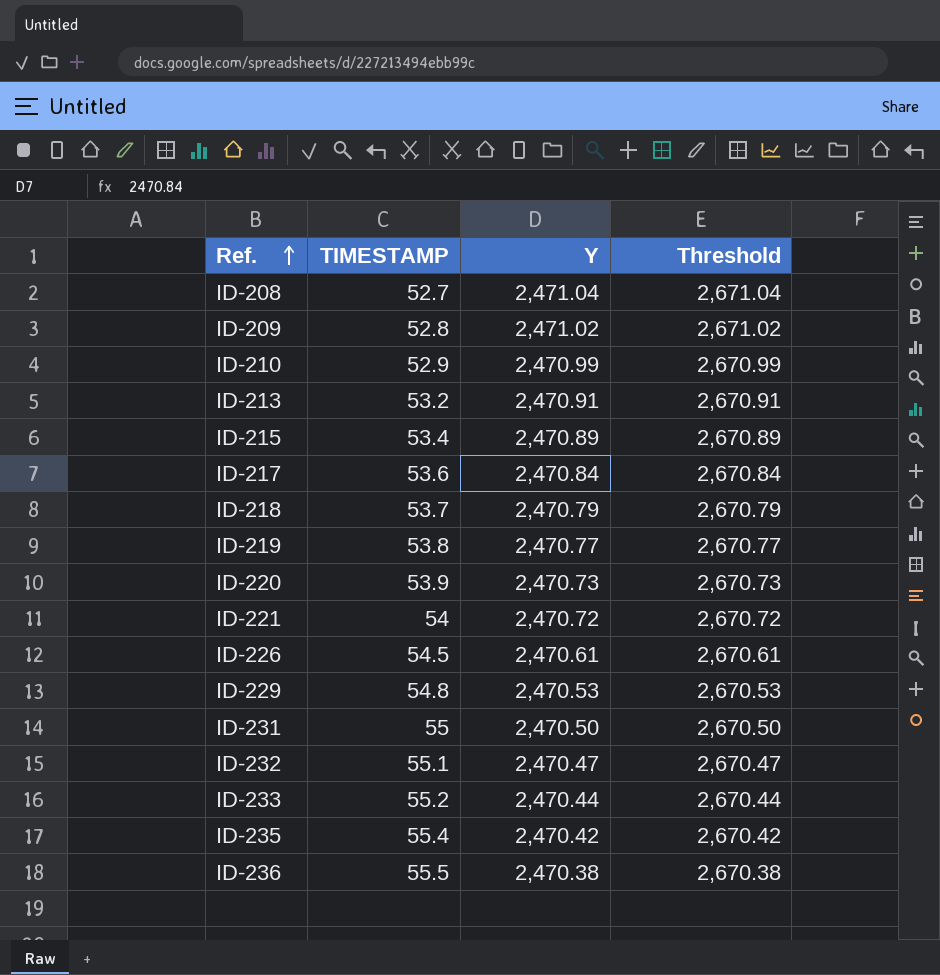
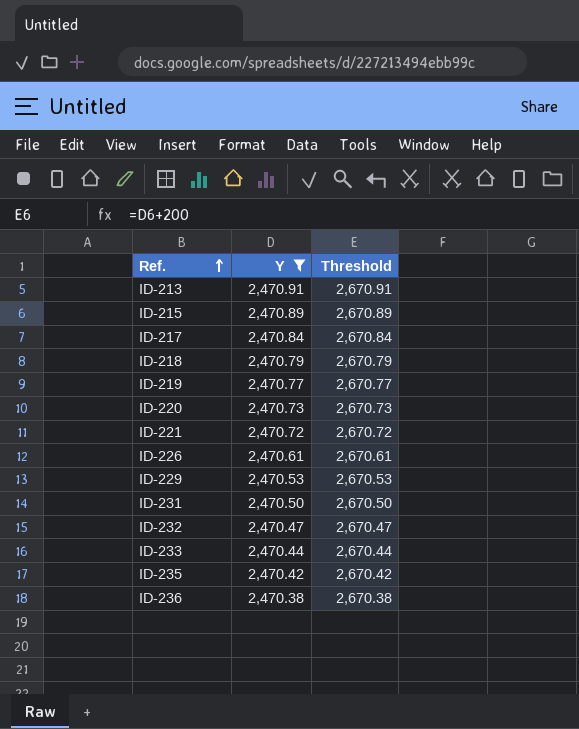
filter: none -> Y <= 2,470.91
column TIMESTAMP | position: 2 -> none

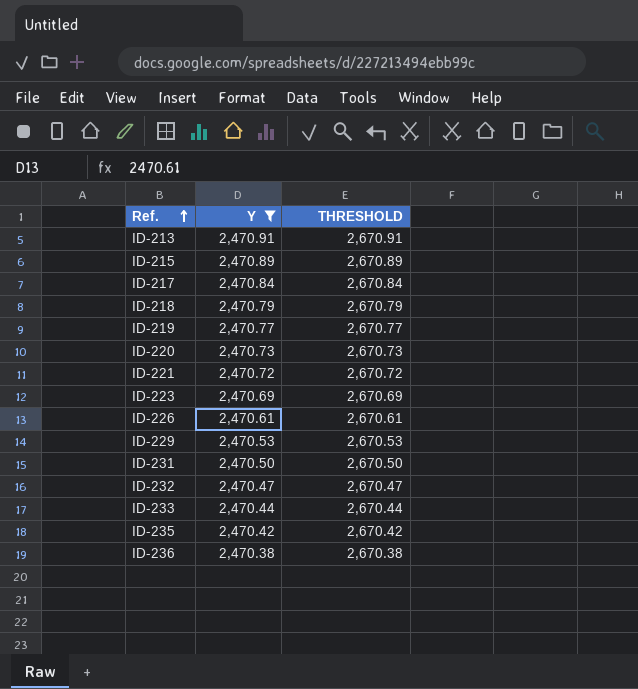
column name: Threshold -> THRESHOLD
row ID-223: none -> 2,470.69 | 2,670.69

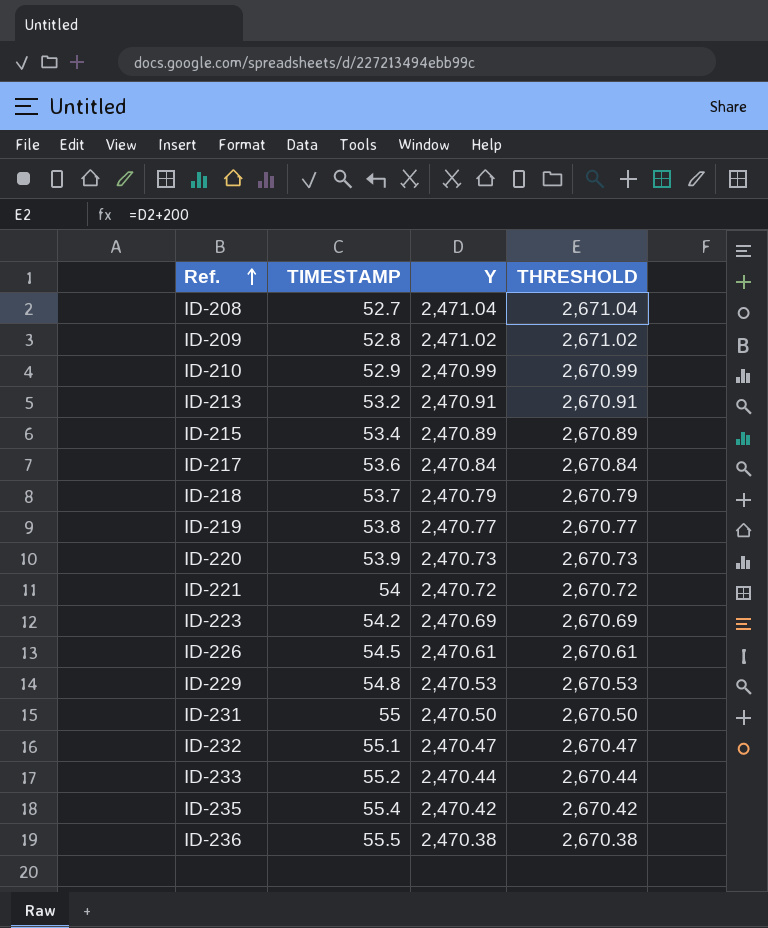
filter: Y <= 2,470.91 -> none
column TIMESTAMP | position: none -> 2

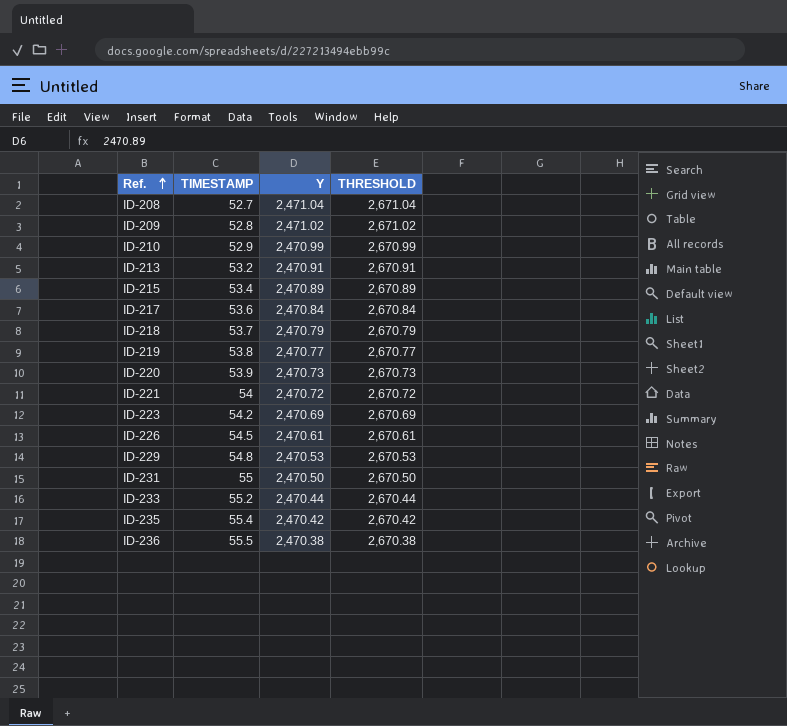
row ID-232: 55.1 | 2,470.47 | 2,670.47 -> none

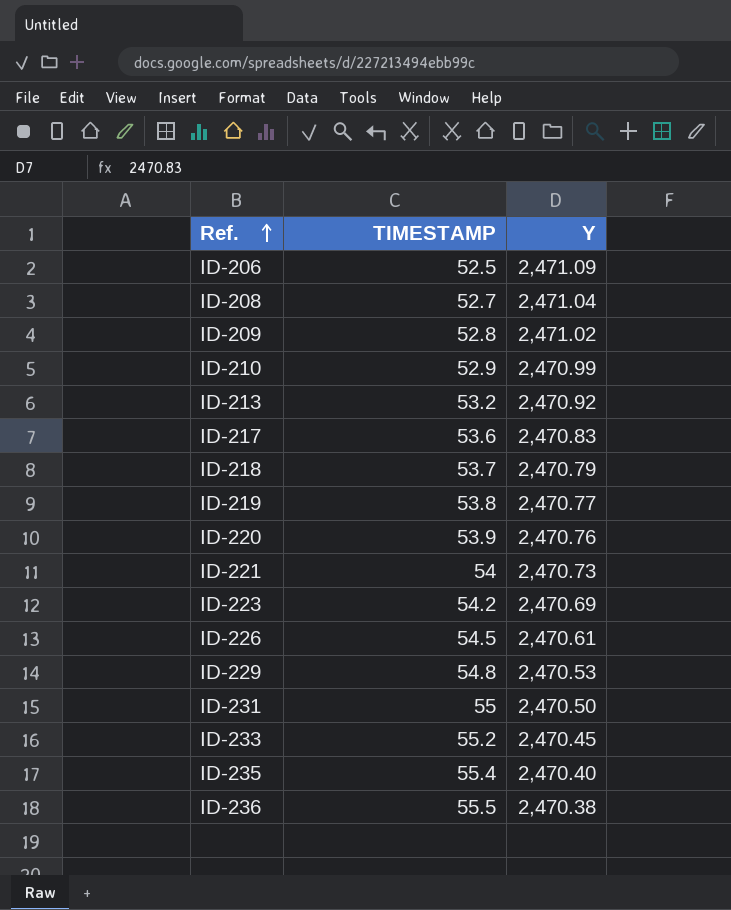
column THRESHOLD | formula: [Y] + 200 -> none
row ID-215: 53.4 | 2,470.89 | 2,670.89 -> none
row ID-206: none -> 52.5 | 2,471.09
ID-213 | Y: 2,470.91 -> 2,470.92
ID-217 | Y: 2,470.84 -> 2,470.83
ID-220 | Y: 2,470.73 -> 2,470.76
ID-221 | Y: 2,470.72 -> 2,470.73
ID-233 | Y: 2,470.44 -> 2,470.45
ID-235 | Y: 2,470.42 -> 2,470.40

